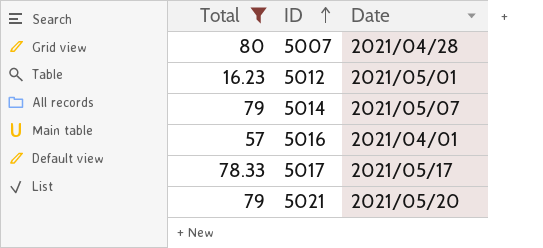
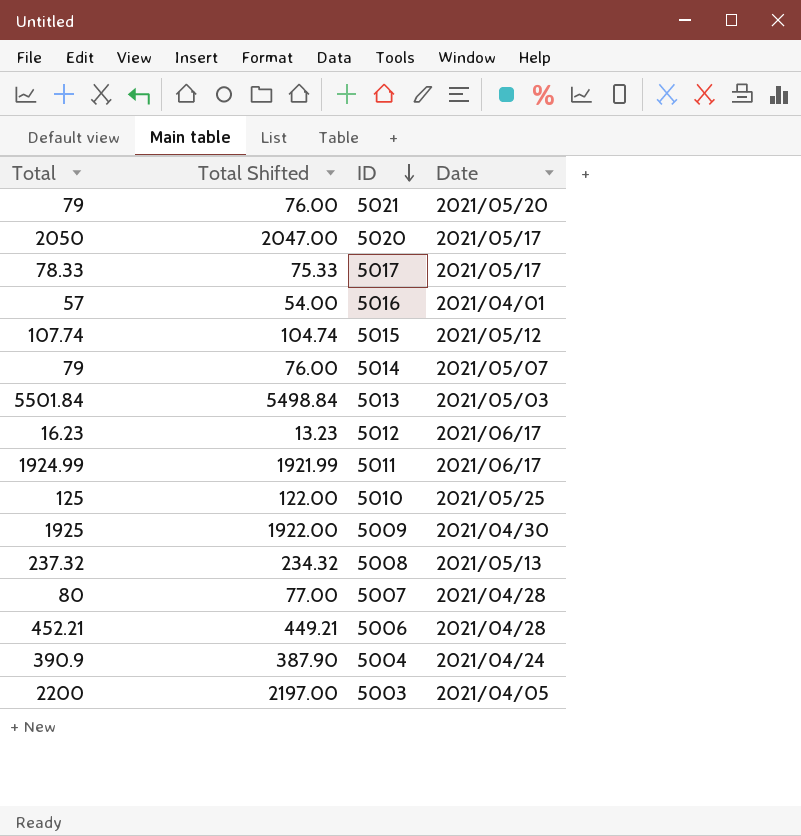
filter: Total <= 80 -> none
row order: ID ascending -> ID descending
column Total Shifted | formula: none -> [Total] - 3
5012 | Date: 2021/05/01 -> 2021/06/17

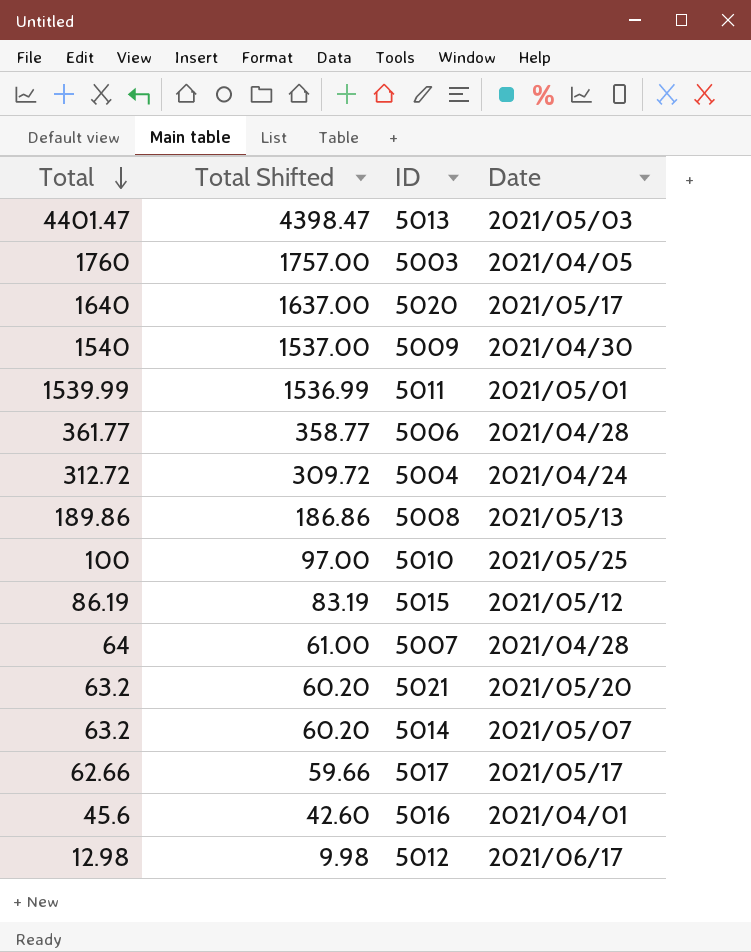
row order: ID descending -> Total descending
5013 | Total: 5501.84 -> 4401.47
5013 | Total Shifted: 5498.84 -> 4398.47
5003 | Total: 2200 -> 1760
5003 | Total Shifted: 2197.00 -> 1757.00
5020 | Total: 2050 -> 1640
5020 | Total Shifted: 2047.00 -> 1637.00
5009 | Total: 1925 -> 1540
5009 | Total Shifted: 1922.00 -> 1537.00
5011 | Total: 1924.99 -> 1539.99
5011 | Total Shifted: 1921.99 -> 1536.99
5011 | Date: 2021/06/17 -> 2021/05/01
5006 | Total: 452.21 -> 361.77
5006 | Total Shifted: 449.21 -> 358.77
5004 | Total: 390.9 -> 312.72
5004 | Total Shifted: 387.90 -> 309.72
5008 | Total: 237.32 -> 189.86
5008 | Total Shifted: 234.32 -> 186.86
5010 | Total: 125 -> 100
5010 | Total Shifted: 122.00 -> 97.00
5015 | Total: 107.74 -> 86.19
5015 | Total Shifted: 104.74 -> 83.19
5007 | Total: 80 -> 64
5007 | Total Shifted: 77.00 -> 61.00
5021 | Total: 79 -> 63.2
5021 | Total Shifted: 76.00 -> 60.20
5014 | Total: 79 -> 63.2
5014 | Total Shifted: 76.00 -> 60.20
5017 | Total: 78.33 -> 62.66
5017 | Total Shifted: 75.33 -> 59.66
5016 | Total: 57 -> 45.6
5016 | Total Shifted: 54.00 -> 42.60
5012 | Total: 16.23 -> 12.98
5012 | Total Shifted: 13.23 -> 9.98

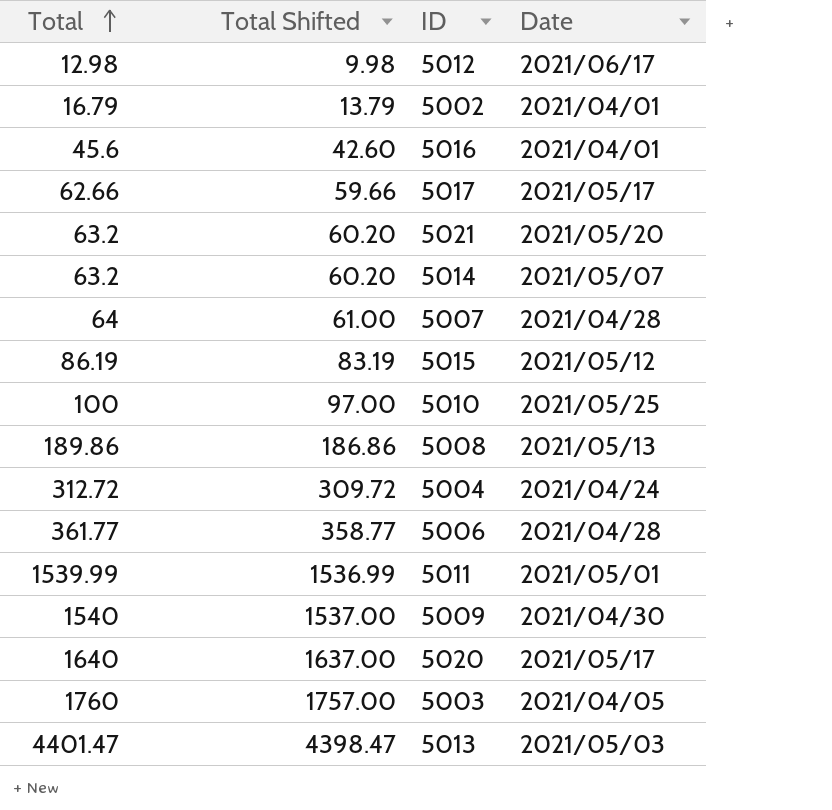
row order: Total descending -> Total ascending
row 5002: none -> 16.79 | 13.79 | 2021/04/01

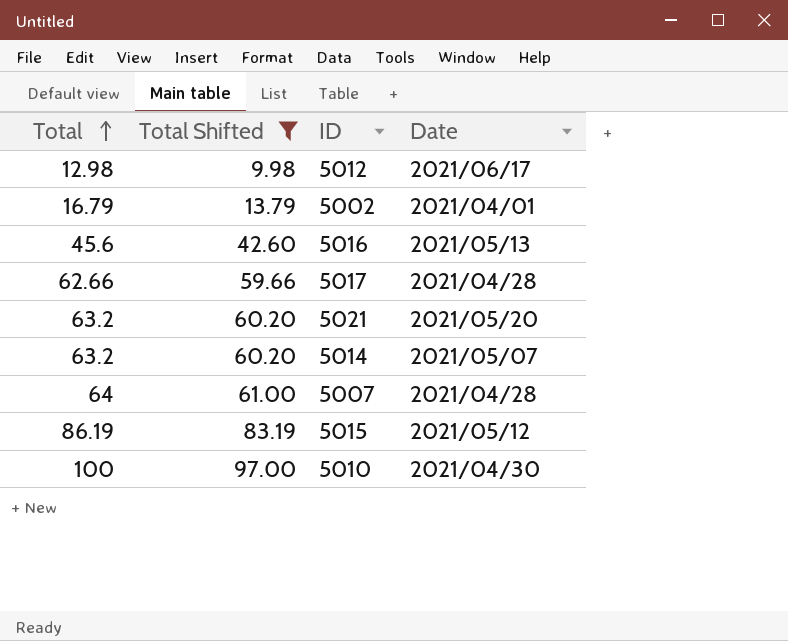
filter: none -> Total Shifted <= 97.00
5016 | Date: 2021/04/01 -> 2021/05/13
5017 | Date: 2021/05/17 -> 2021/04/28
5010 | Date: 2021/05/25 -> 2021/04/30

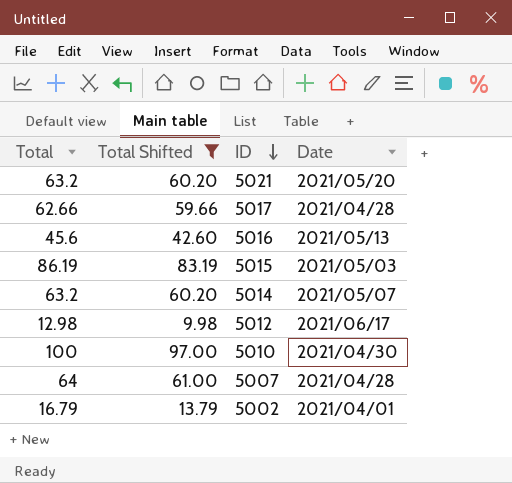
row order: Total ascending -> ID descending
5015 | Date: 2021/05/12 -> 2021/05/03

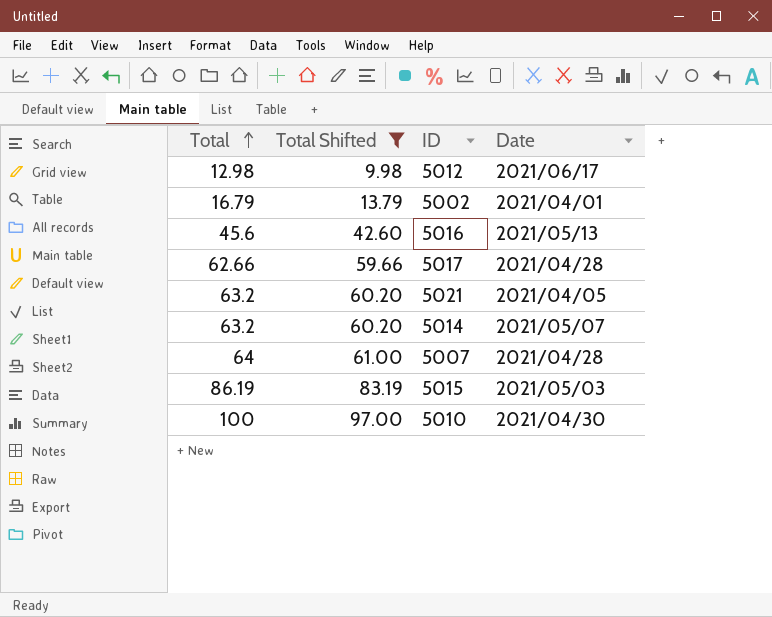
row order: ID descending -> Total ascending
5021 | Date: 2021/05/20 -> 2021/04/05

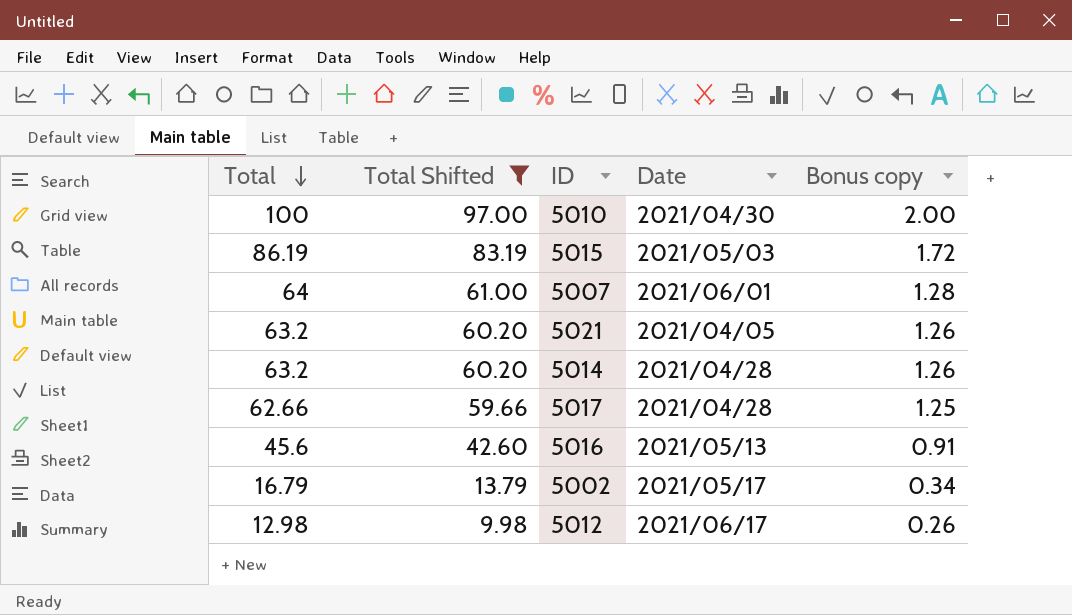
row order: Total ascending -> Total descending
column Bonus copy | formula: none -> [Total] * 0.02
5007 | Date: 2021/04/28 -> 2021/06/01
5014 | Date: 2021/05/07 -> 2021/04/28
5002 | Date: 2021/04/01 -> 2021/05/17

